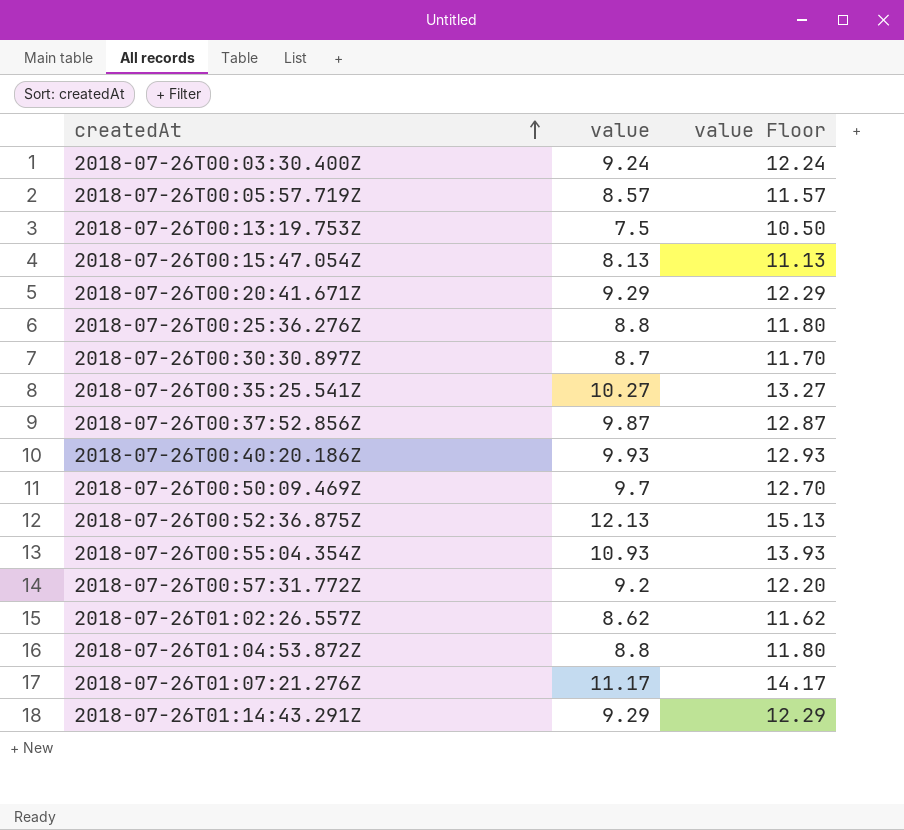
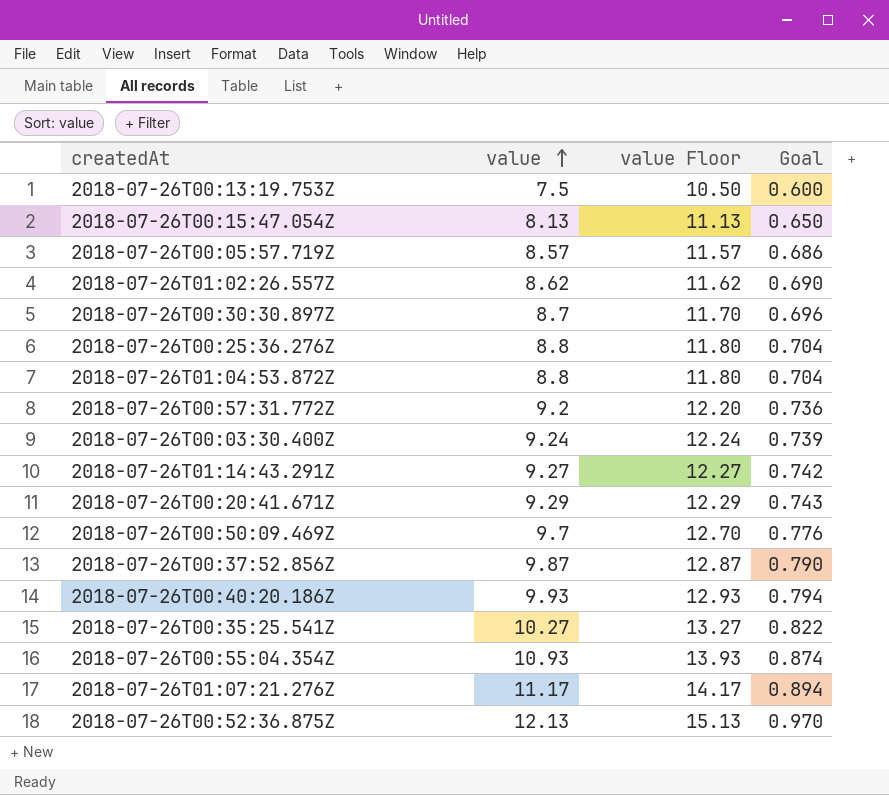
row order: createdAt ascending -> value ascending
column Goal | formula: none -> [value] * 0.08
2018-07-26T01:14:43.291Z | value: 9.29 -> 9.27
2018-07-26T01:14:43.291Z | value Floor: 12.29 -> 12.27

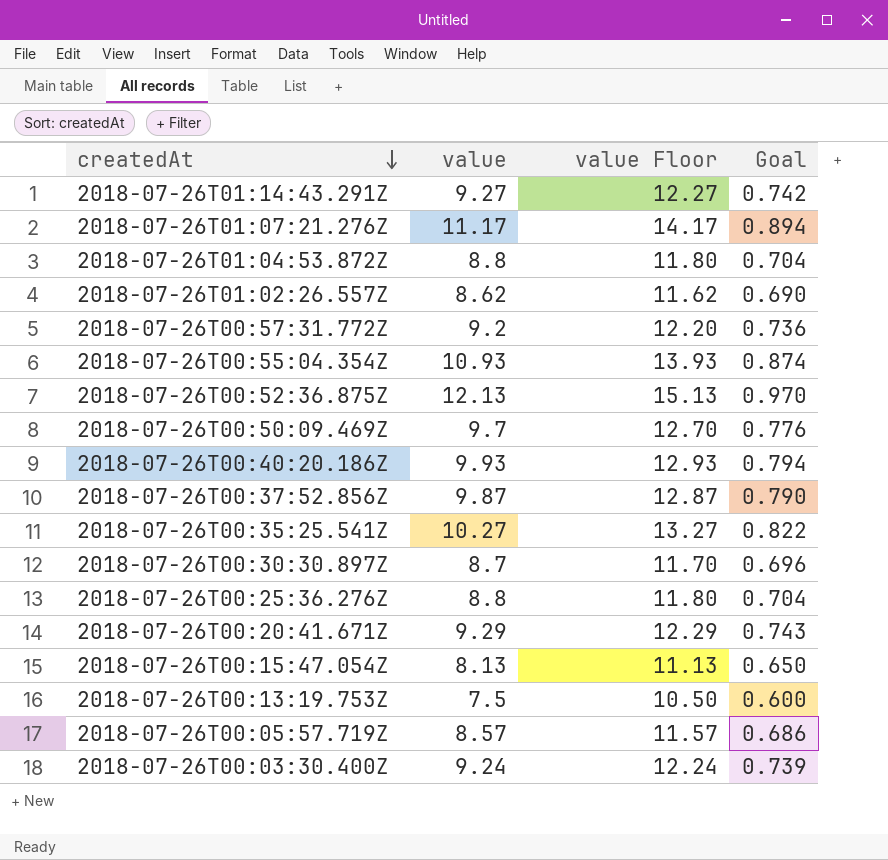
row order: value ascending -> createdAt descending

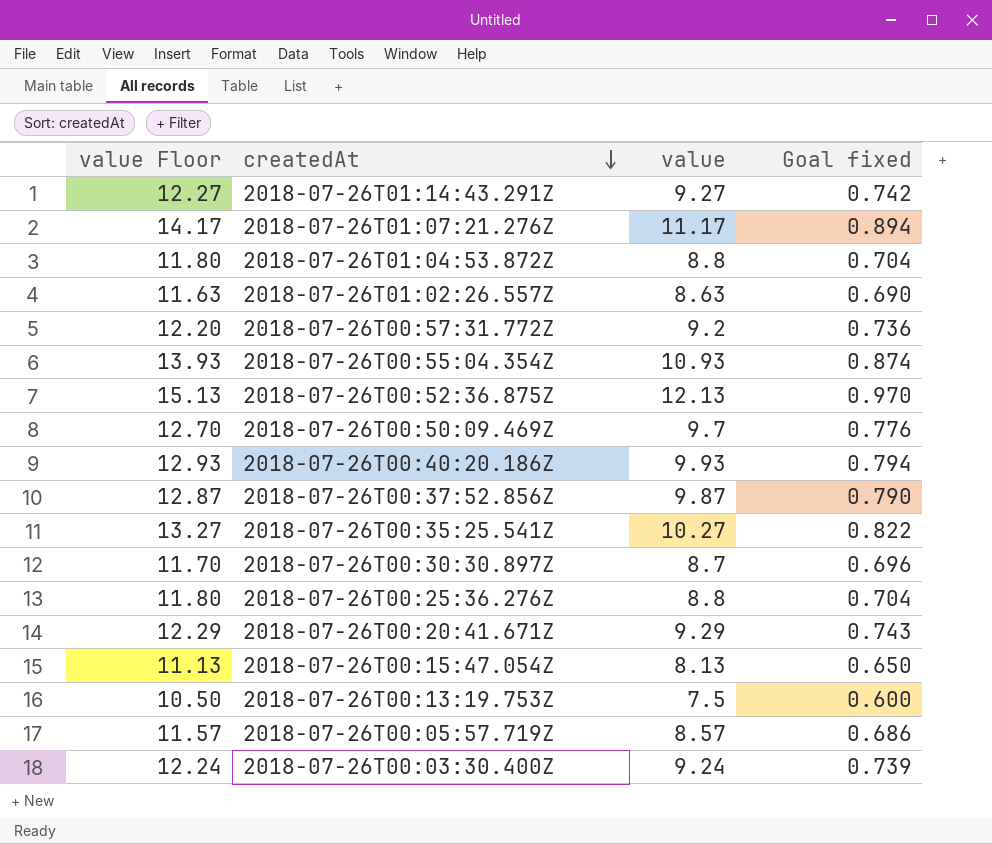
column value Floor | position: 3 -> 1
column name: Goal -> Goal fixed
2018-07-26T01:02:26.557Z | value Floor: 11.62 -> 11.63
2018-07-26T01:02:26.557Z | value: 8.62 -> 8.63

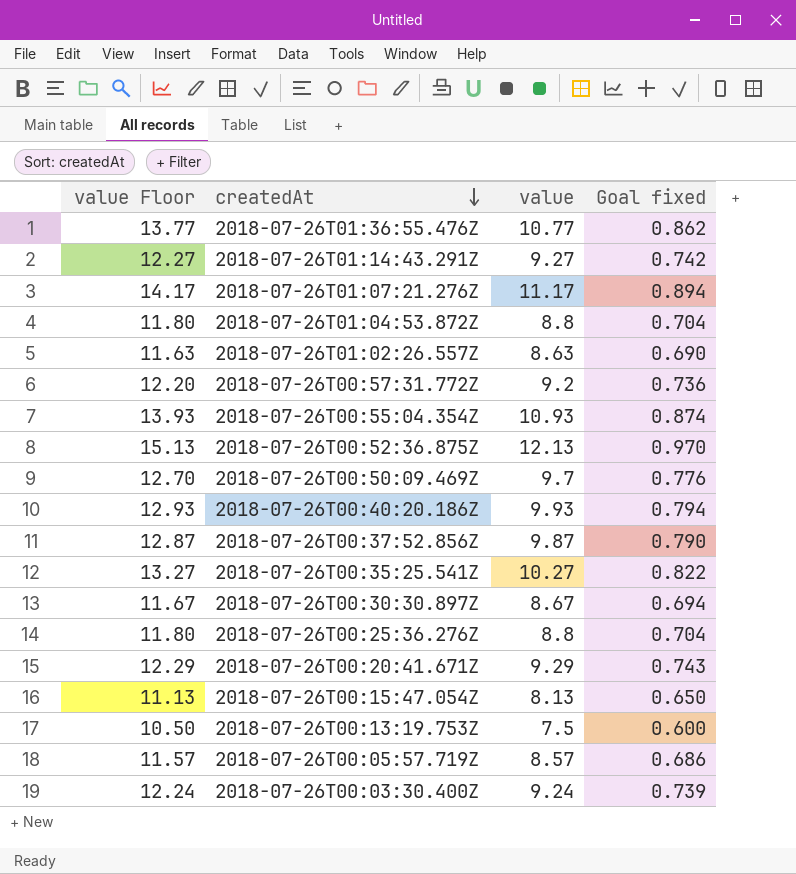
row 2018-07-26T01:36:55.476Z: none -> 13.77 | 10.77 | 0.862
2018-07-26T00:30:30.897Z | value Floor: 11.70 -> 11.67
2018-07-26T00:30:30.897Z | value: 8.7 -> 8.67
2018-07-26T00:30:30.897Z | Goal fixed: 0.696 -> 0.694

